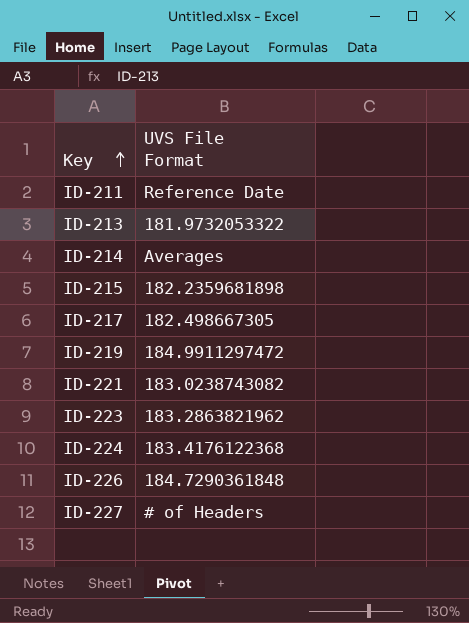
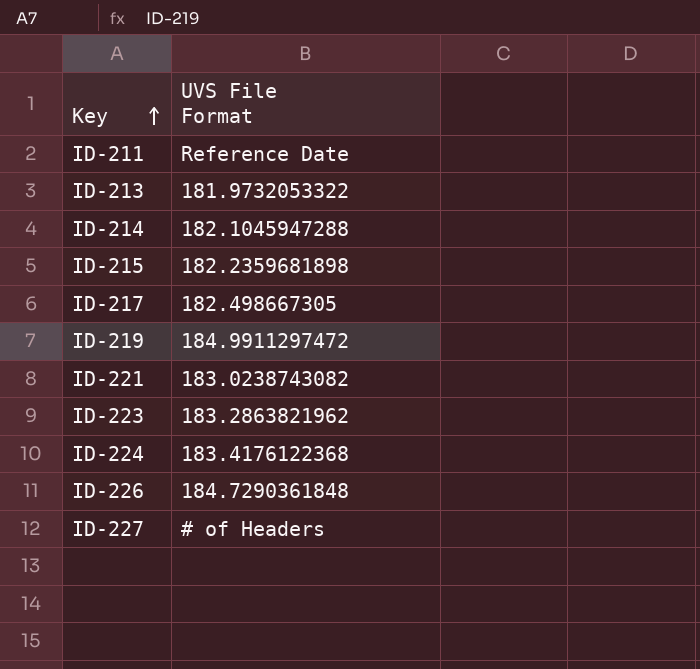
ID-214 | UVS File Format: Averages -> 182.1045947288

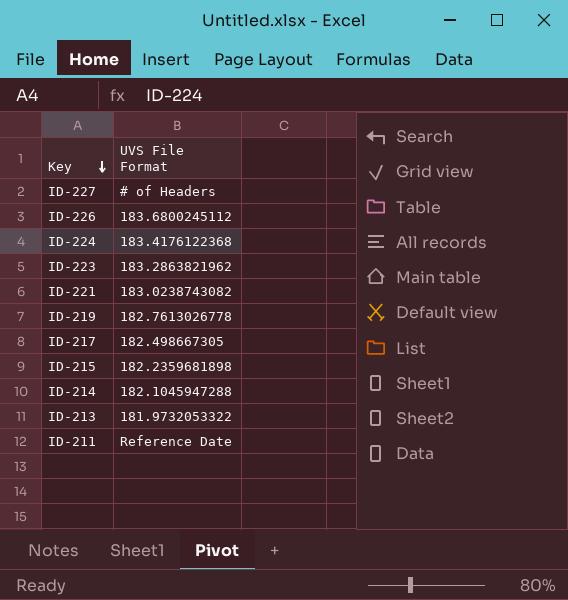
row order: Key ascending -> Key descending
ID-226 | UVS File Format: 184.7290361848 -> 183.6800245112
ID-219 | UVS File Format: 184.9911297472 -> 182.7613026778

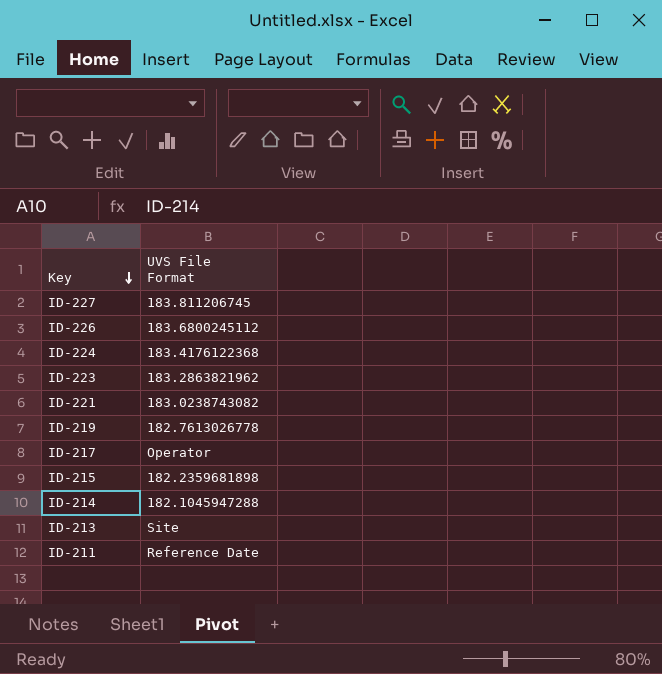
ID-227 | UVS File Format: # of Headers -> 183.811206745
ID-217 | UVS File Format: 182.498667305 -> Operator
ID-213 | UVS File Format: 181.9732053322 -> Site

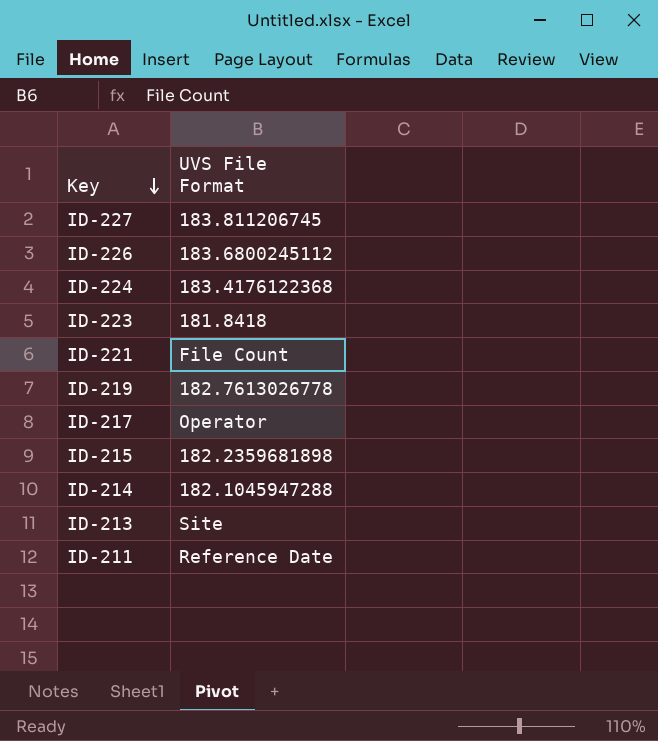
ID-223 | UVS File Format: 183.2863821962 -> 181.8418
ID-221 | UVS File Format: 183.0238743082 -> File Count

